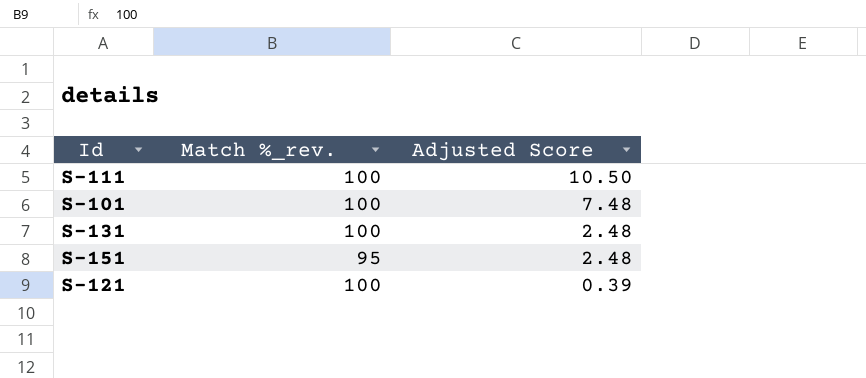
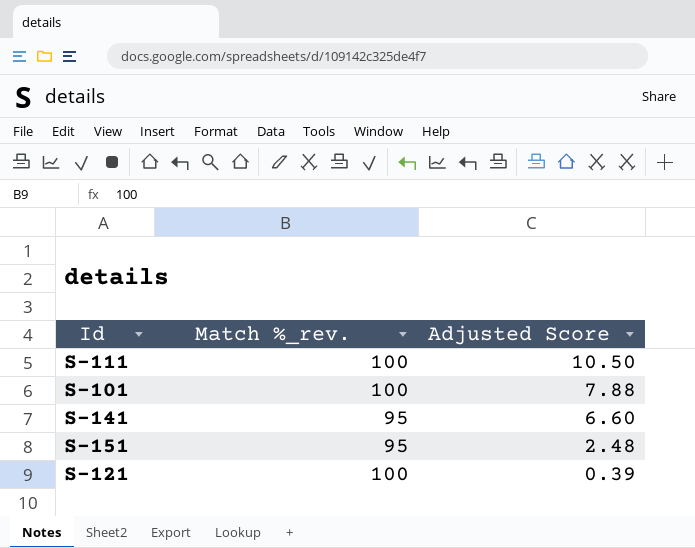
row S-131: 100 | 2.48 -> none
S-101 | Adjusted Score: 7.48 -> 7.88
row S-141: none -> 95 | 6.60

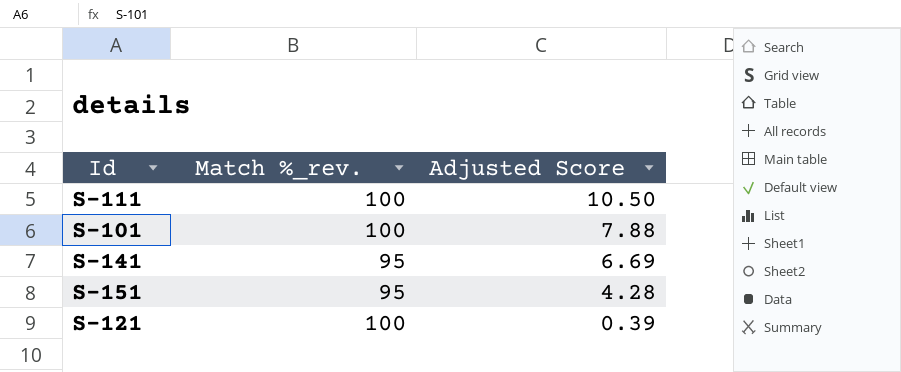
S-141 | Adjusted Score: 6.60 -> 6.69
S-151 | Adjusted Score: 2.48 -> 4.28

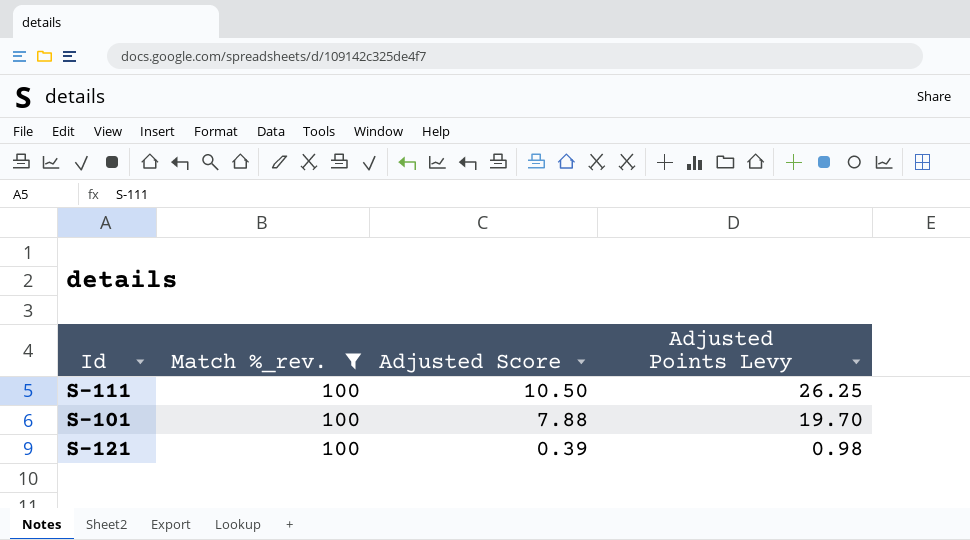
filter: none -> Match %_rev. = 100
column Adjusted Points Levy | formula: none -> [Adjusted Score] * 2.5

